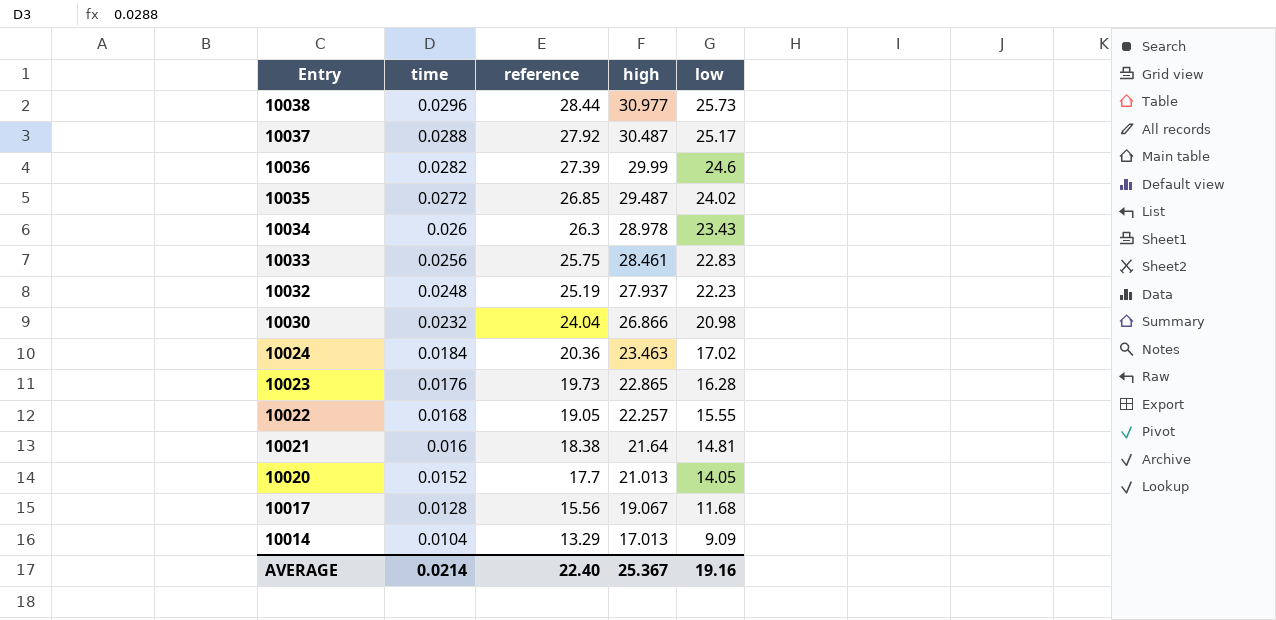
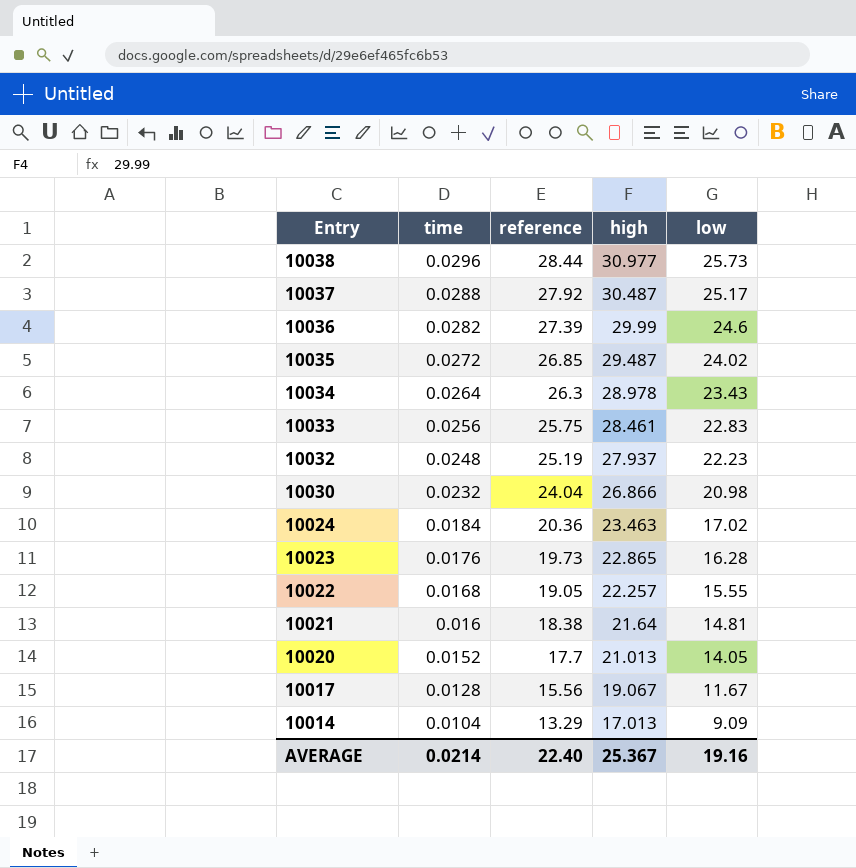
10034 | time: 0.026 -> 0.0264
10017 | low: 11.68 -> 11.67

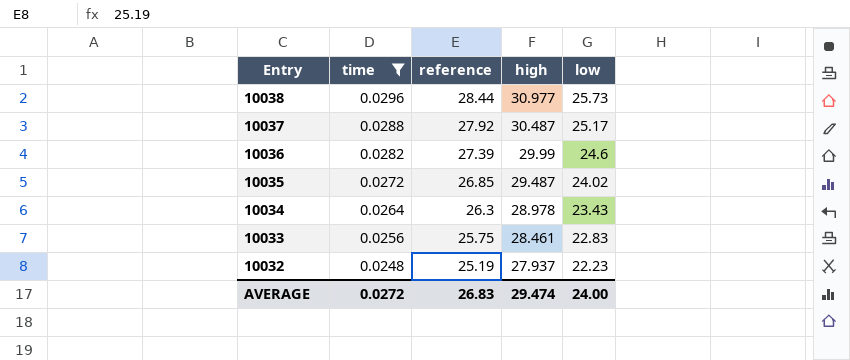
filter: none -> time >= 0.0248
AVERAGE | time: 0.0214 -> 0.0272
AVERAGE | reference: 22.40 -> 26.83
AVERAGE | high: 25.367 -> 29.474
AVERAGE | low: 19.16 -> 24.00

